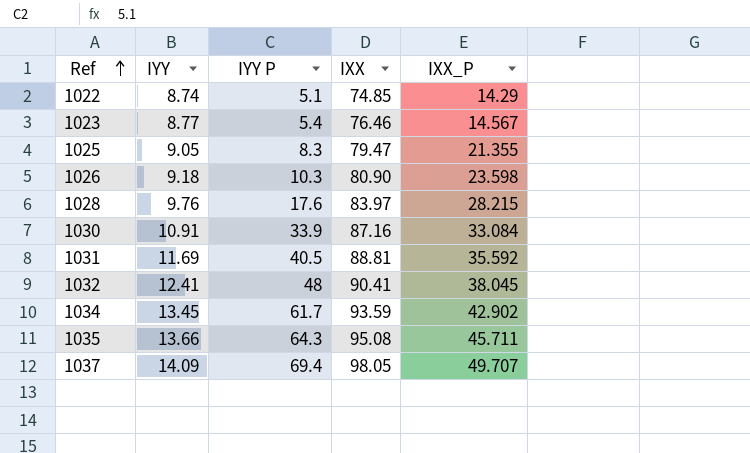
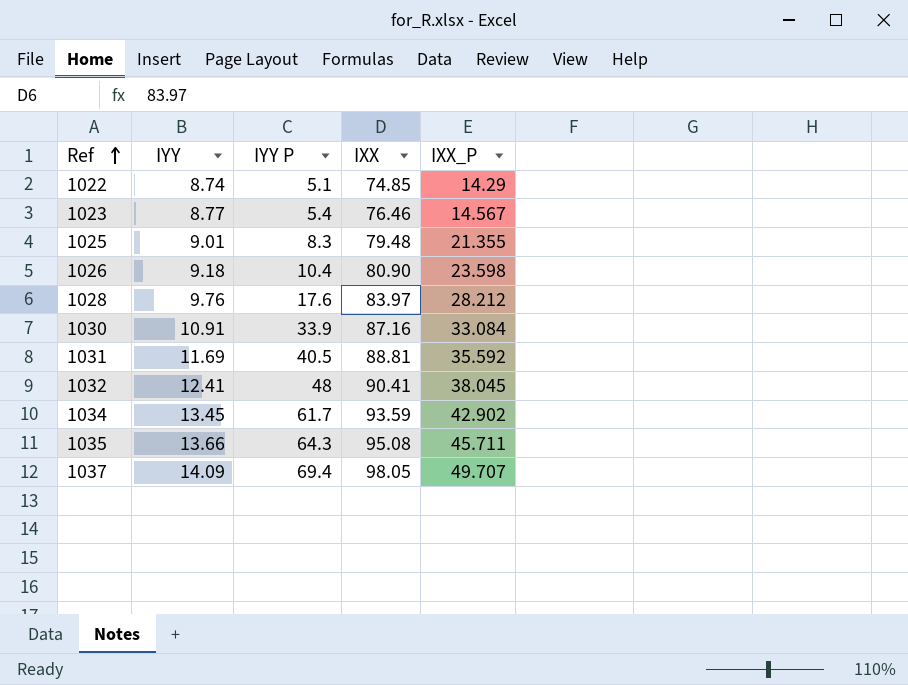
1025 | IYY: 9.05 -> 9.01
1025 | IXX: 79.47 -> 79.48
1026 | IYY P: 10.3 -> 10.4
1028 | IXX_P: 28.215 -> 28.212

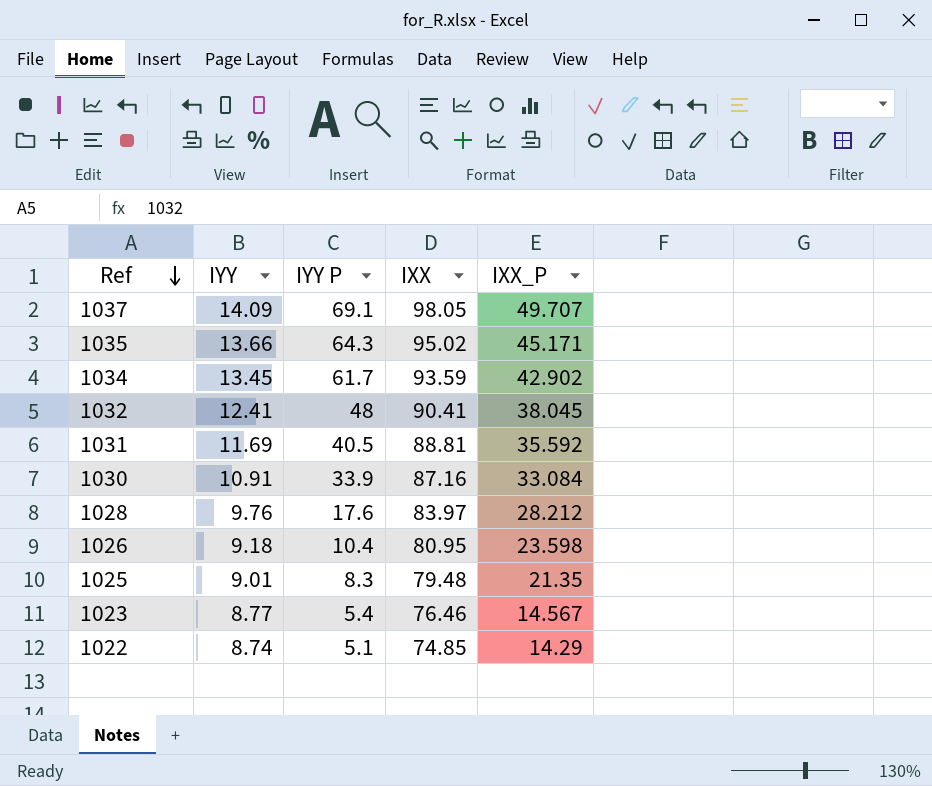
row order: Ref ascending -> Ref descending
1037 | IYY P: 69.4 -> 69.1
1035 | IXX: 95.08 -> 95.02
1035 | IXX_P: 45.711 -> 45.171
1026 | IXX: 80.90 -> 80.95
1025 | IXX_P: 21.355 -> 21.35

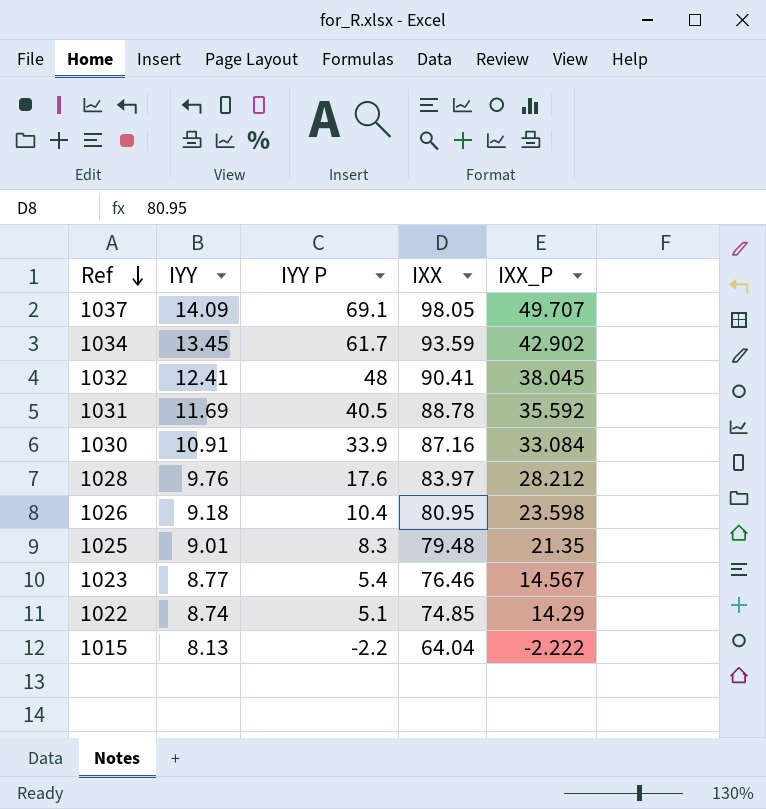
row 1035: 13.66 | 64.3 | 95.02 | 45.171 -> none
1031 | IXX: 88.81 -> 88.78
row 1015: none -> 8.13 | -2.2 | 64.04 | -2.222

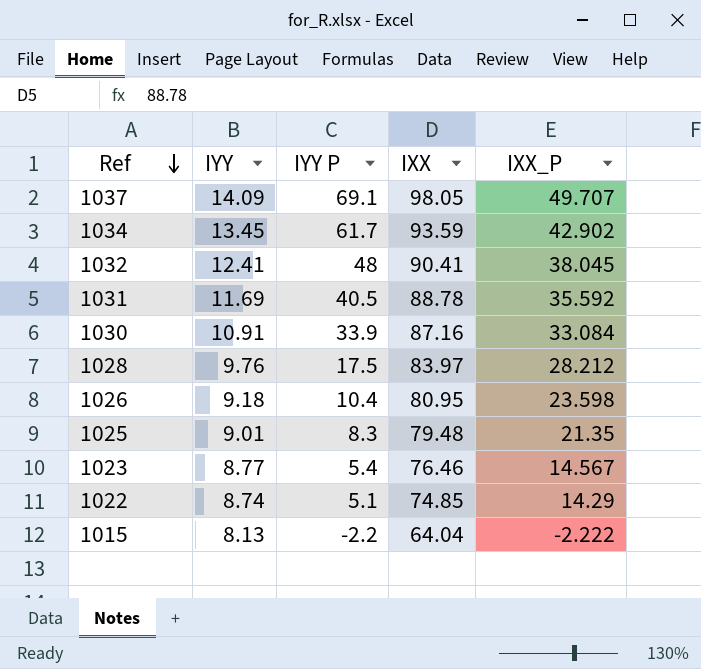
1028 | IYY P: 17.6 -> 17.5

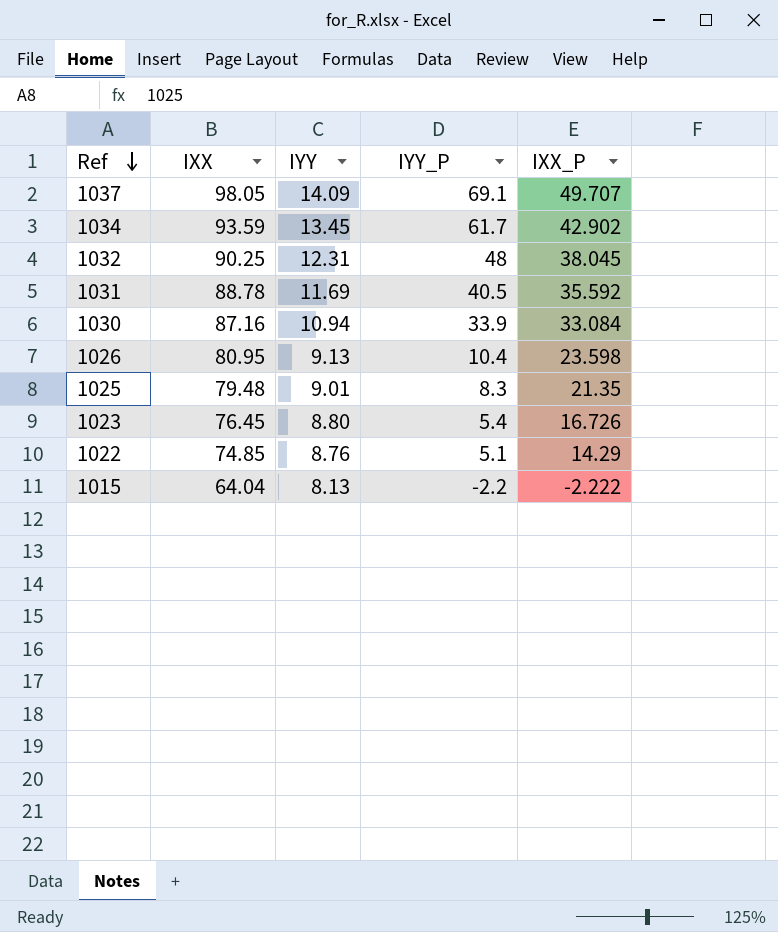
column IXX | position: 4 -> 2
column name: IYY P -> IYY_P
row 1028: 9.76 | 17.5 | 83.97 | 28.212 -> none
1032 | IXX: 90.41 -> 90.25
1032 | IYY: 12.41 -> 12.31
1030 | IYY: 10.91 -> 10.94
1026 | IYY: 9.18 -> 9.13
1023 | IXX: 76.46 -> 76.45
1023 | IYY: 8.77 -> 8.80
1023 | IXX_P: 14.567 -> 16.726
1022 | IYY: 8.74 -> 8.76

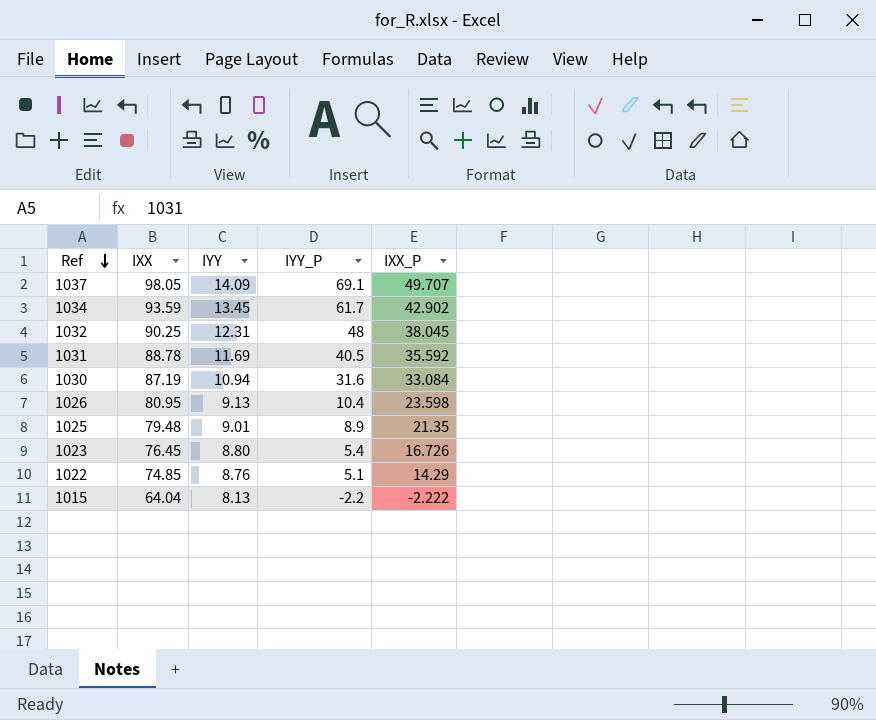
1030 | IXX: 87.16 -> 87.19
1030 | IYY_P: 33.9 -> 31.6
1025 | IYY_P: 8.3 -> 8.9

